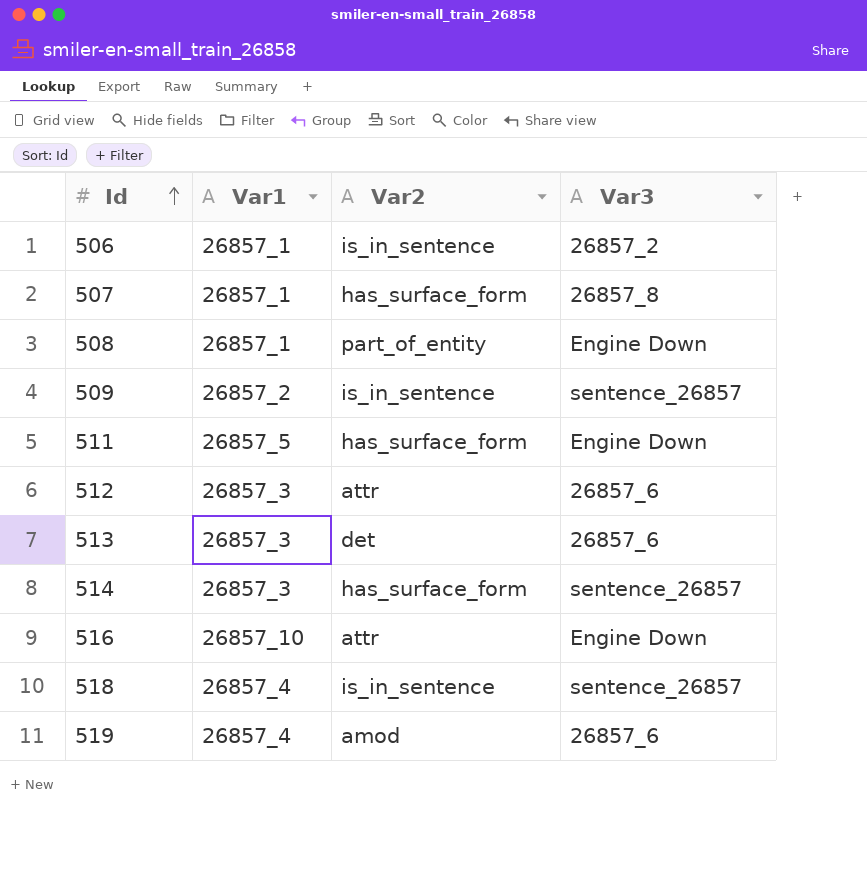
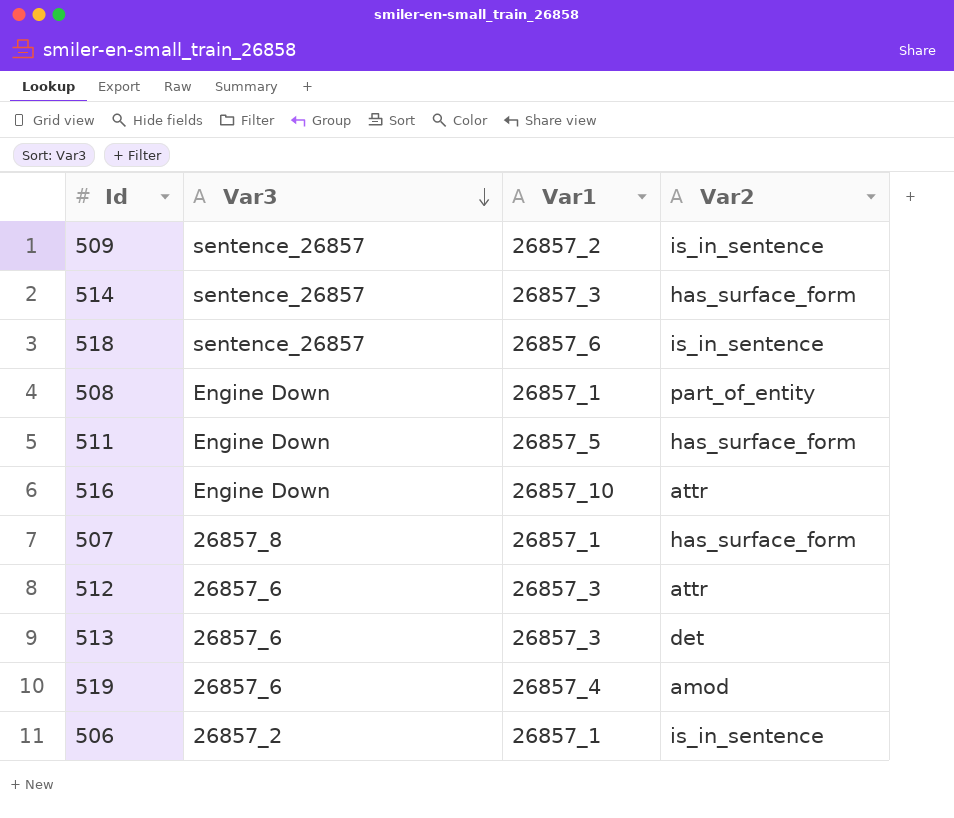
row order: Id ascending -> Var3 descending
column Var3 | position: 4 -> 2
518 | Var1: 26857_4 -> 26857_6

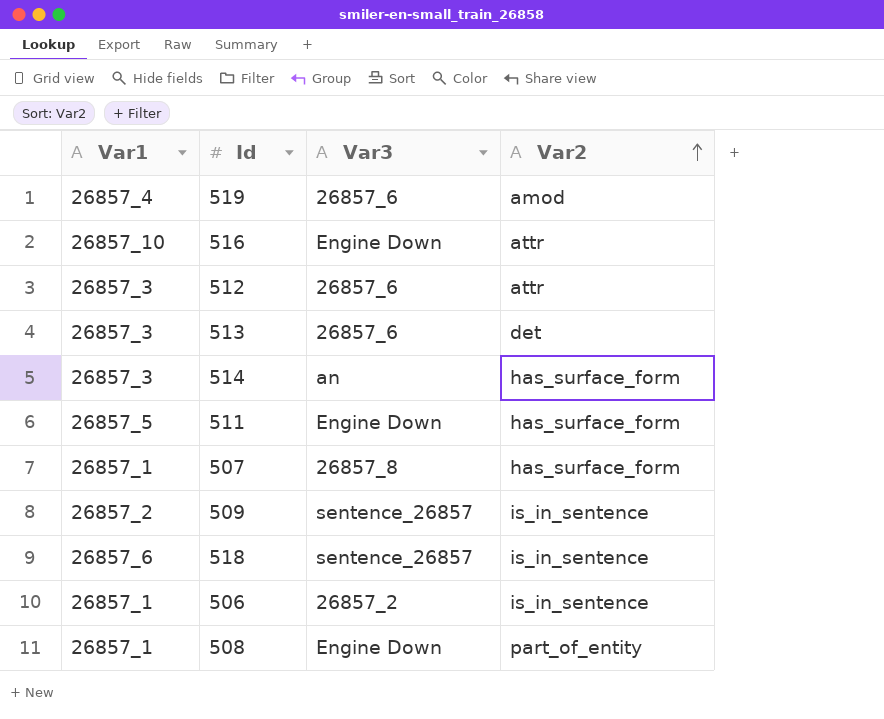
row order: Var3 descending -> Var2 ascending
column Var1 | position: 3 -> 1
514 | Var3: sentence_26857 -> an

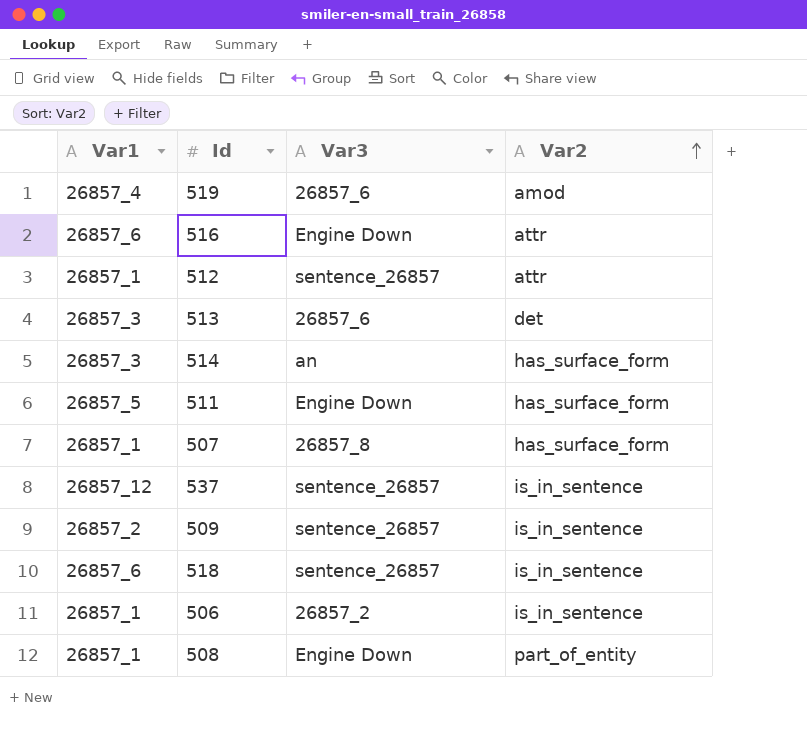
516 | Var1: 26857_10 -> 26857_6
512 | Var1: 26857_3 -> 26857_1
512 | Var3: 26857_6 -> sentence_26857
row 537: none -> 26857_12 | sentence_26857 | is_in_sentence

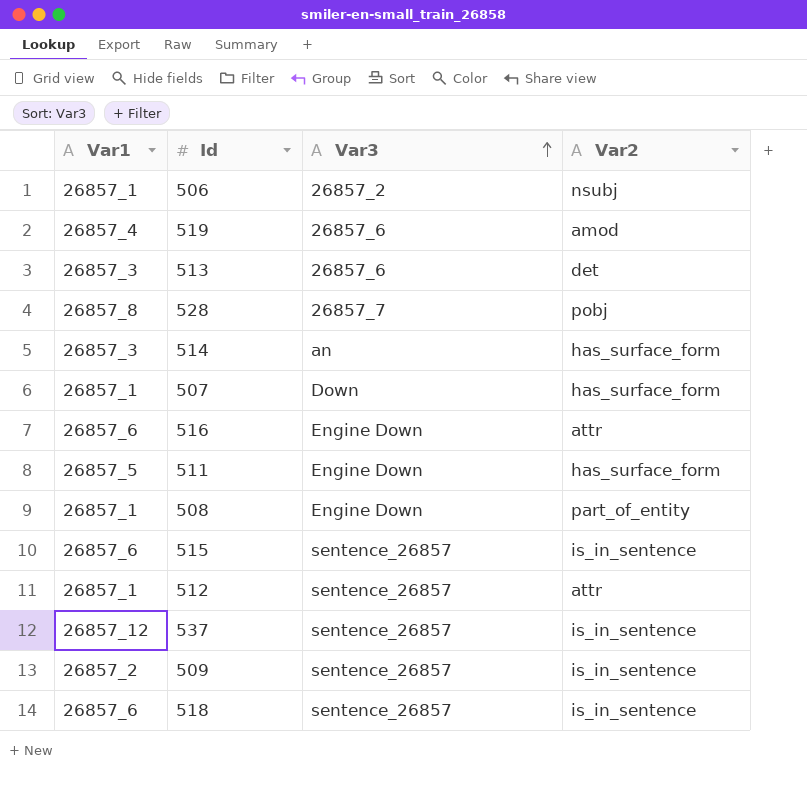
row order: Var2 ascending -> Var3 ascending
506 | Var2: is_in_sentence -> nsubj
row 528: none -> 26857_8 | 26857_7 | pobj
507 | Var3: 26857_8 -> Down
row 515: none -> 26857_6 | sentence_26857 | is_in_sentence

